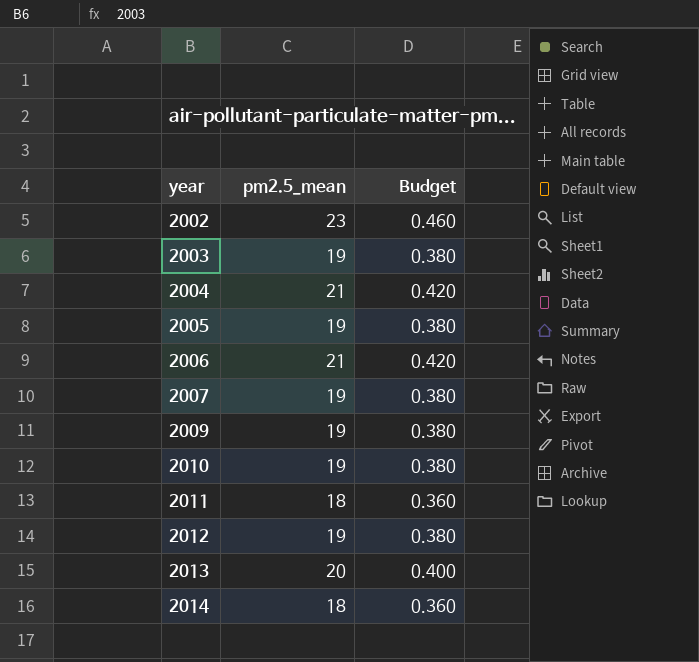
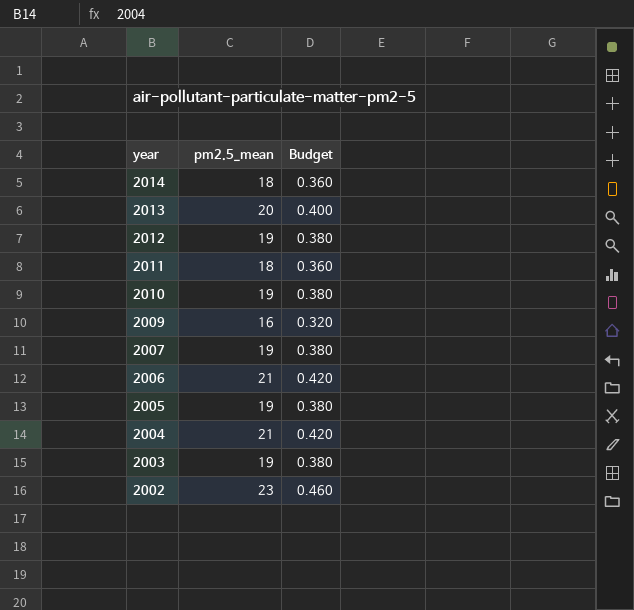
row order: year ascending -> year descending
2009 | pm2.5_mean: 19 -> 16
2009 | Budget: 0.380 -> 0.320

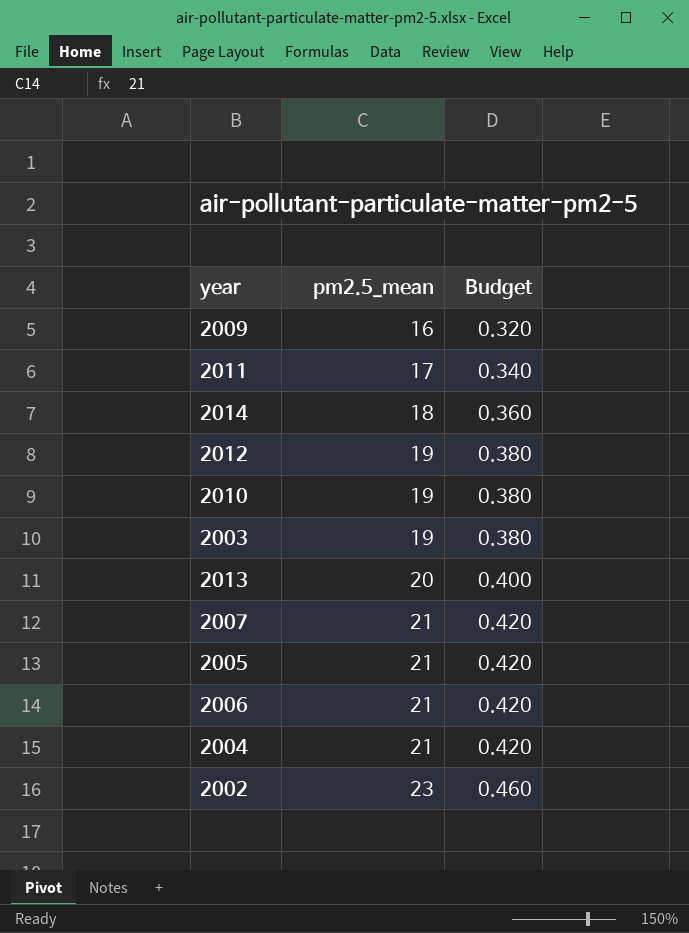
row order: year descending -> pm2.5_mean ascending
2011 | pm2.5_mean: 18 -> 17
2011 | Budget: 0.360 -> 0.340
2007 | pm2.5_mean: 19 -> 21
2007 | Budget: 0.380 -> 0.420
2005 | pm2.5_mean: 19 -> 21
2005 | Budget: 0.380 -> 0.420

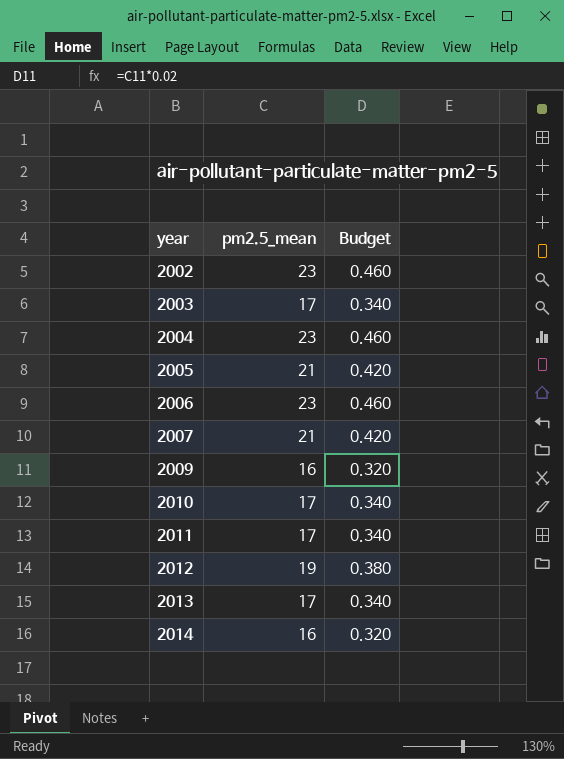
row order: pm2.5_mean ascending -> year ascending
2003 | pm2.5_mean: 19 -> 17
2003 | Budget: 0.380 -> 0.340
2004 | pm2.5_mean: 21 -> 23
2004 | Budget: 0.420 -> 0.460
2006 | pm2.5_mean: 21 -> 23
2006 | Budget: 0.420 -> 0.460
2010 | pm2.5_mean: 19 -> 17
2010 | Budget: 0.380 -> 0.340
2013 | pm2.5_mean: 20 -> 17
2013 | Budget: 0.400 -> 0.340
2014 | pm2.5_mean: 18 -> 16
2014 | Budget: 0.360 -> 0.320

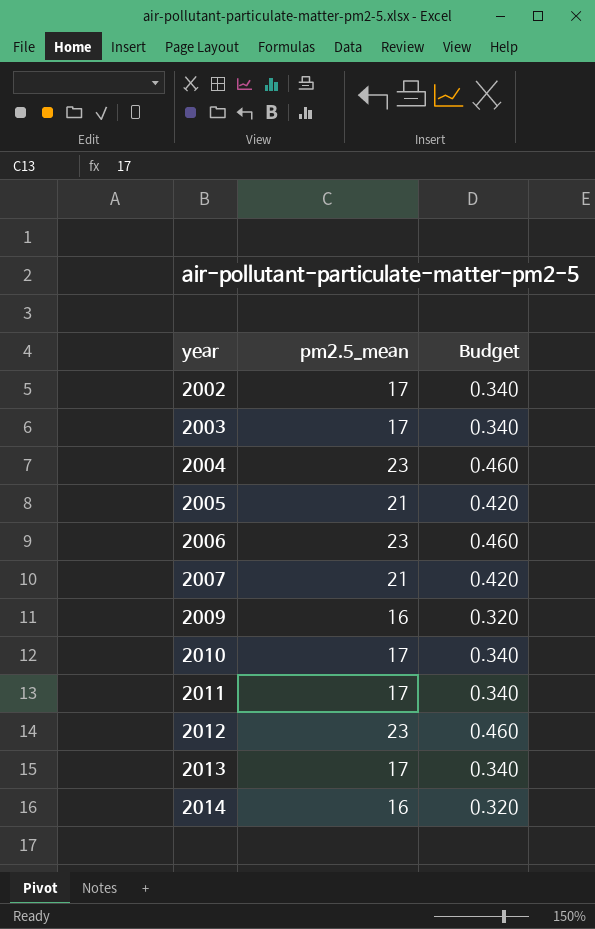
2002 | pm2.5_mean: 23 -> 17
2002 | Budget: 0.460 -> 0.340
2012 | pm2.5_mean: 19 -> 23
2012 | Budget: 0.380 -> 0.460

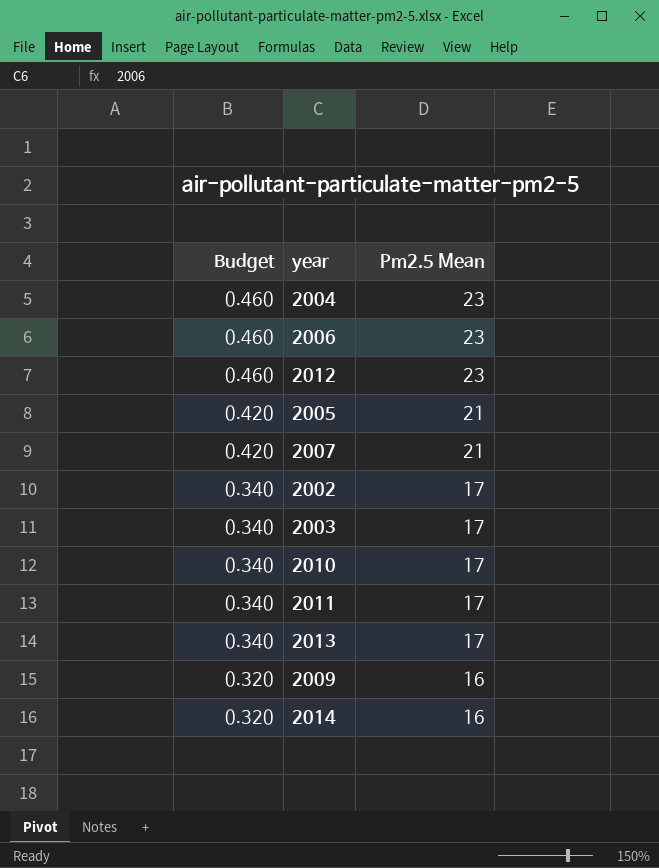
row order: year ascending -> Budget descending
column Budget | position: 3 -> 1
column name: pm2.5_mean -> Pm2.5 Mean

